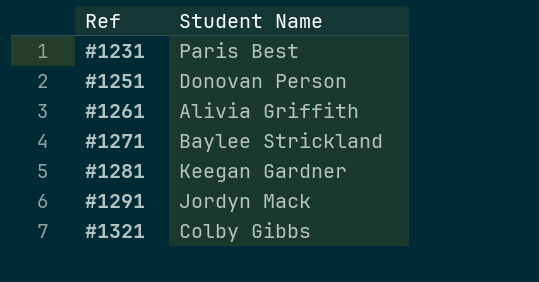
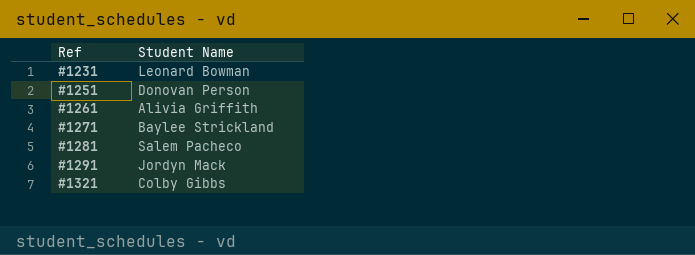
#1231 | Student Name: Paris Best -> Leonard Bowman
#1281 | Student Name: Keegan Gardner -> Salem Pacheco

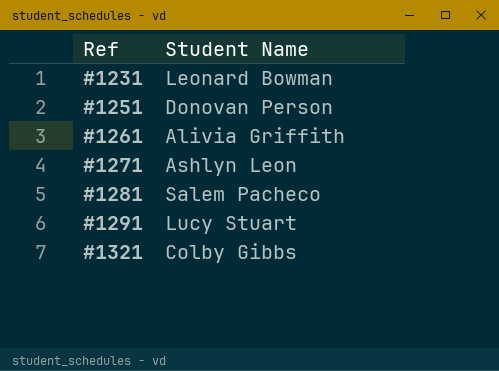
#1271 | Student Name: Baylee Strickland -> Ashlyn Leon
#1291 | Student Name: Jordyn Mack -> Lucy Stuart

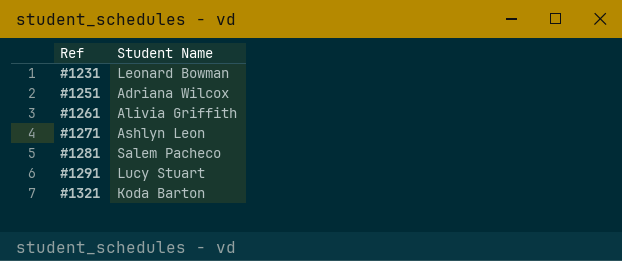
#1251 | Student Name: Donovan Person -> Adriana Wilcox
#1321 | Student Name: Colby Gibbs -> Koda Barton

